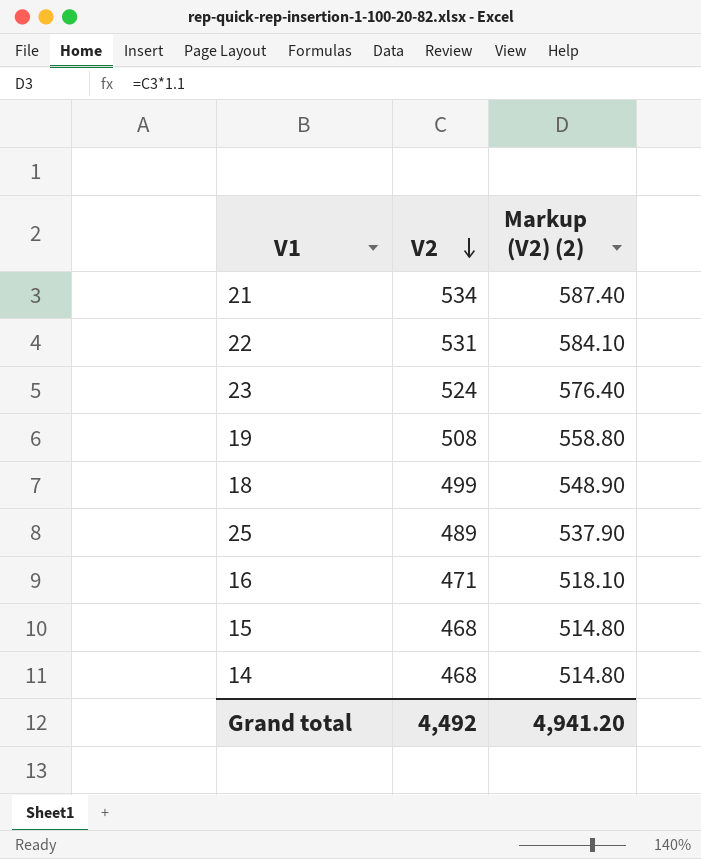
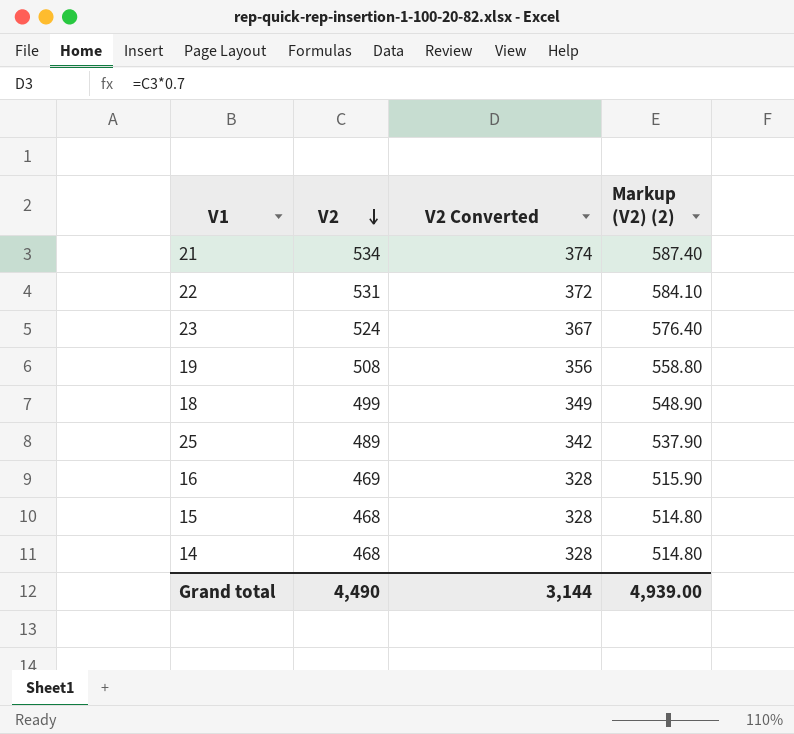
column V2 Converted | formula: none -> [V2] * 0.7
16 | V2: 471 -> 469
16 | Markup (V2) (2): 518.10 -> 515.90
Grand total | V2: 4,492 -> 4,490
Grand total | Markup (V2) (2): 4,941.20 -> 4,939.00

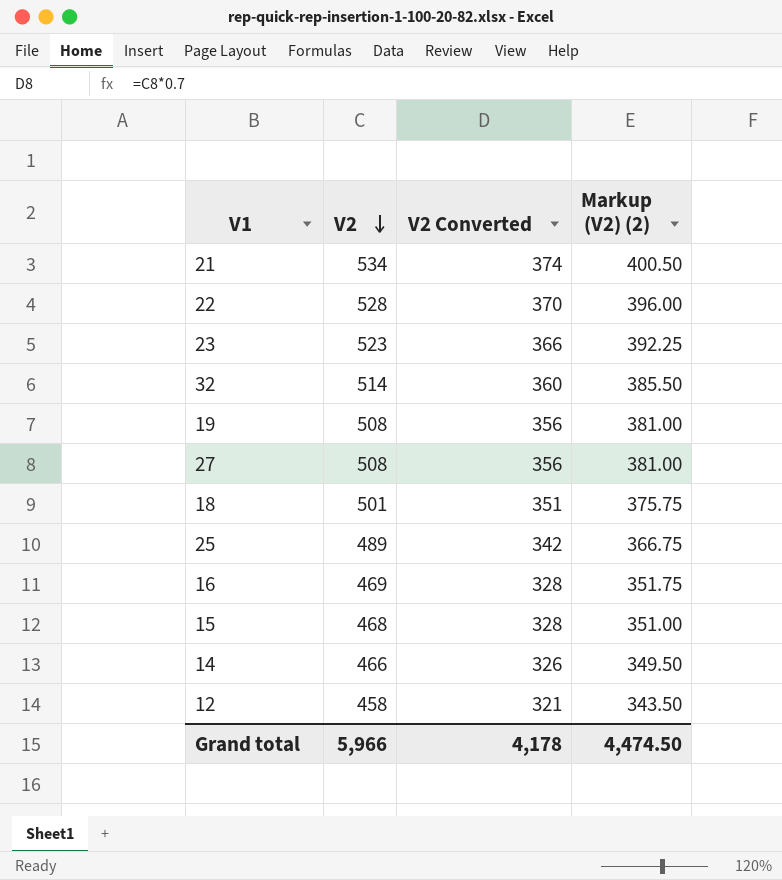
column Markup (V2) (2) | formula: [V2] * 1.1 -> [V2] * 0.75
22 | V2: 531 -> 528
22 | V2 Converted: 372 -> 370
23 | V2: 524 -> 523
23 | V2 Converted: 367 -> 366
row 32: none -> 514 | 360 | 385.50
row 27: none -> 508 | 356 | 381.00
18 | V2: 499 -> 501
18 | V2 Converted: 349 -> 351
14 | V2: 468 -> 466
14 | V2 Converted: 328 -> 326
row 12: none -> 458 | 321 | 343.50
Grand total | V2: 4,490 -> 5,966
Grand total | V2 Converted: 3,144 -> 4,178
Grand total | Markup (V2) (2): 4,939.00 -> 4,474.50

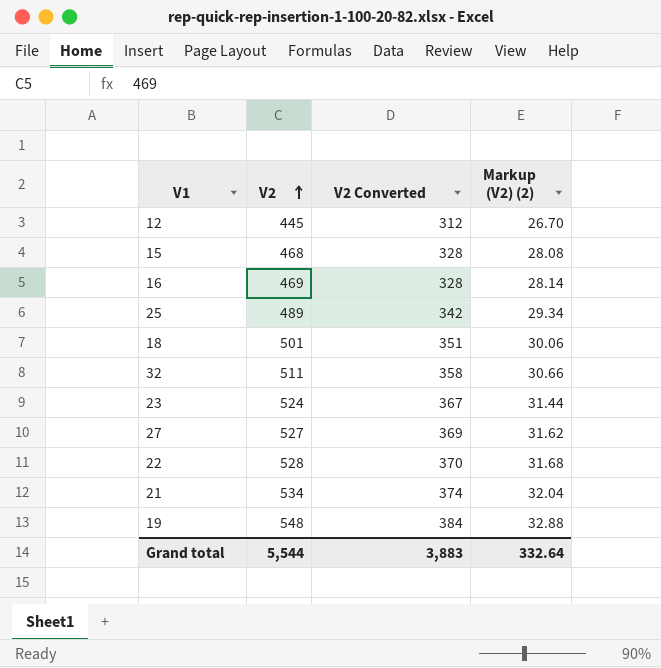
row order: V2 descending -> V2 ascending
column Markup (V2) (2) | formula: [V2] * 0.75 -> [V2] * 0.06
row 14: 466 | 326 | 349.50 -> none
12 | V2: 458 -> 445
12 | V2 Converted: 321 -> 312
32 | V2: 514 -> 511
32 | V2 Converted: 360 -> 358
23 | V2: 523 -> 524
23 | V2 Converted: 366 -> 367
27 | V2: 508 -> 527
27 | V2 Converted: 356 -> 369
19 | V2: 508 -> 548
19 | V2 Converted: 356 -> 384
Grand total | V2: 5,966 -> 5,544
Grand total | V2 Converted: 4,178 -> 3,883
Grand total | Markup (V2) (2): 4,474.50 -> 332.64

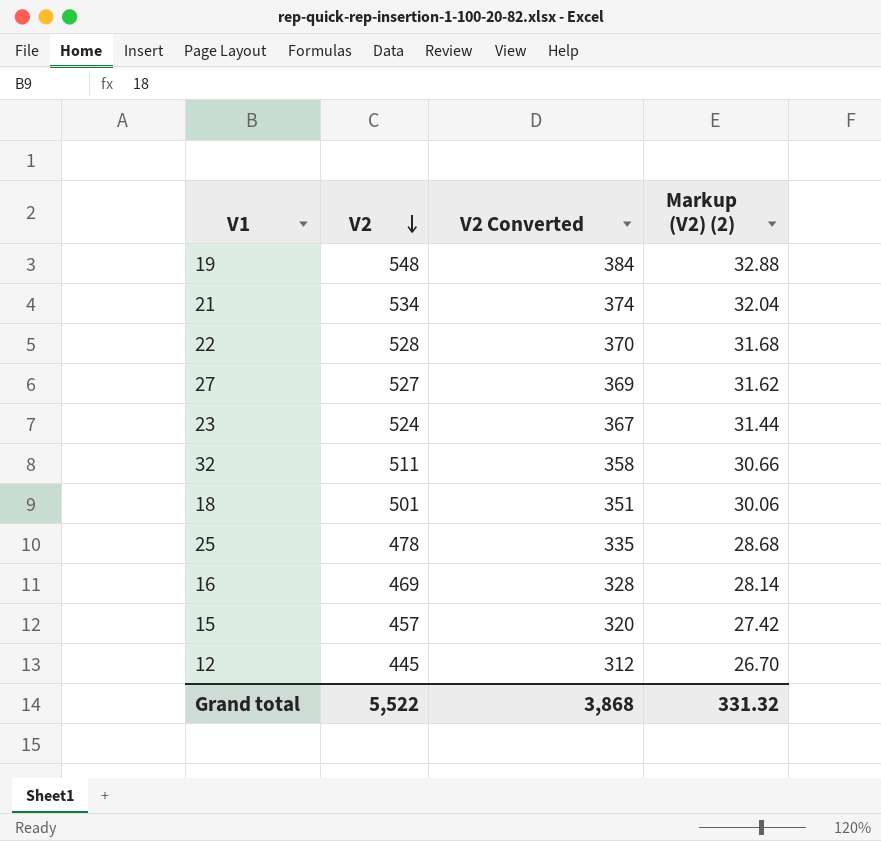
row order: V2 ascending -> V2 descending
25 | V2: 489 -> 478
25 | V2 Converted: 342 -> 335
25 | Markup (V2) (2): 29.34 -> 28.68
15 | V2: 468 -> 457
15 | V2 Converted: 328 -> 320
15 | Markup (V2) (2): 28.08 -> 27.42
Grand total | V2: 5,544 -> 5,522
Grand total | V2 Converted: 3,883 -> 3,868
Grand total | Markup (V2) (2): 332.64 -> 331.32

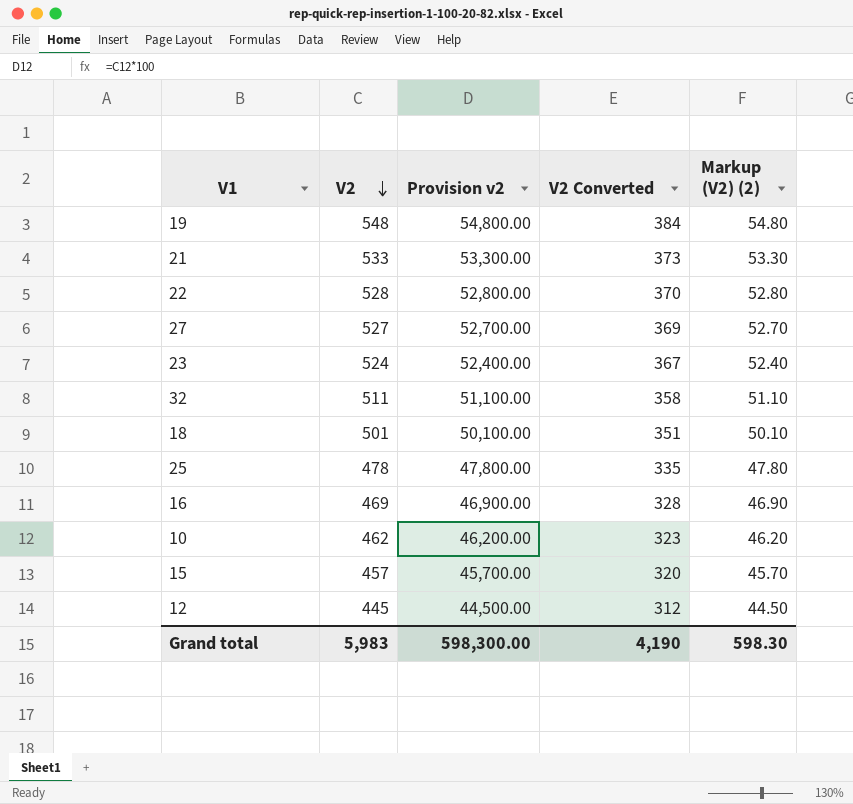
column Provision v2 | formula: none -> [V2] * 100
column Markup (V2) (2) | formula: [V2] * 0.06 -> [V2] * 0.1
21 | V2: 534 -> 533
21 | V2 Converted: 374 -> 373
row 10: none -> 462 | 46,200.00 | 323 | 46.20
Grand total | V2: 5,522 -> 5,983
Grand total | V2 Converted: 3,868 -> 4,190
Grand total | Markup (V2) (2): 331.32 -> 598.30

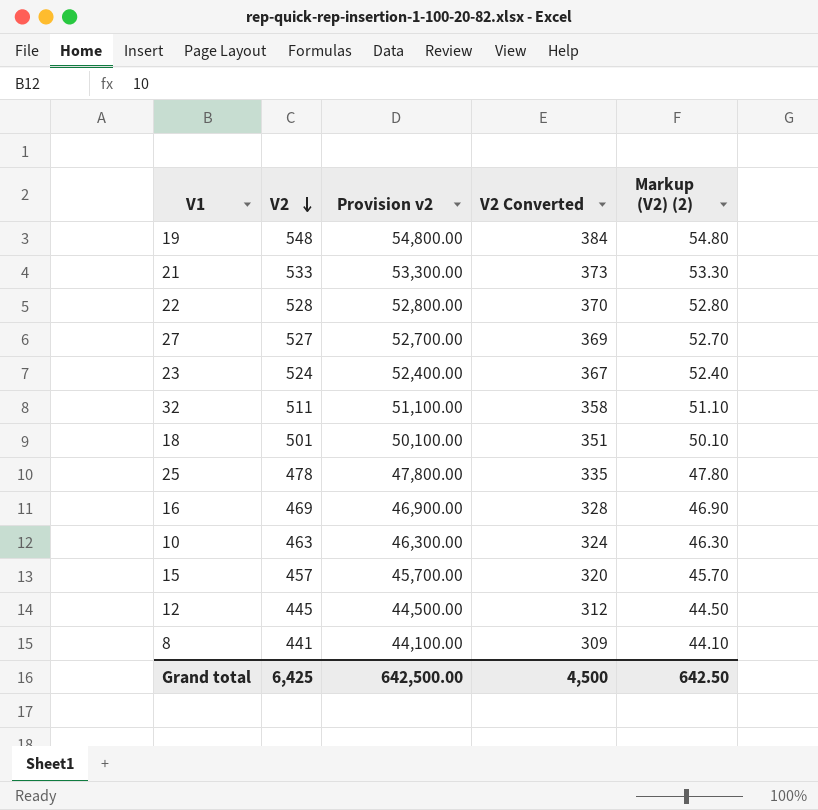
10 | V2: 462 -> 463
10 | Provision v2: 46,200.00 -> 46,300.00
10 | V2 Converted: 323 -> 324
10 | Markup (V2) (2): 46.20 -> 46.30
row 8: none -> 441 | 44,100.00 | 309 | 44.10
Grand total | V2: 5,983 -> 6,425
Grand total | Provision v2: 598,300.00 -> 642,500.00
Grand total | V2 Converted: 4,190 -> 4,500
Grand total | Markup (V2) (2): 598.30 -> 642.50

